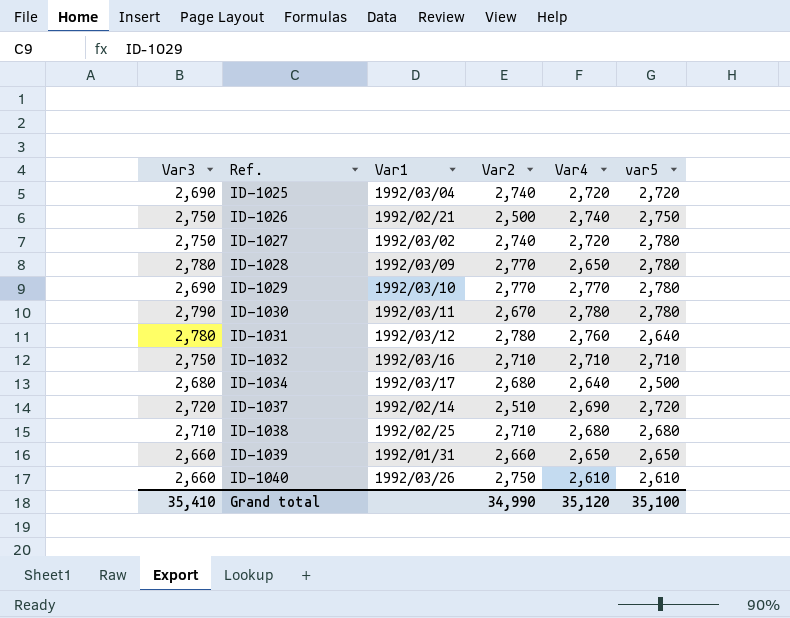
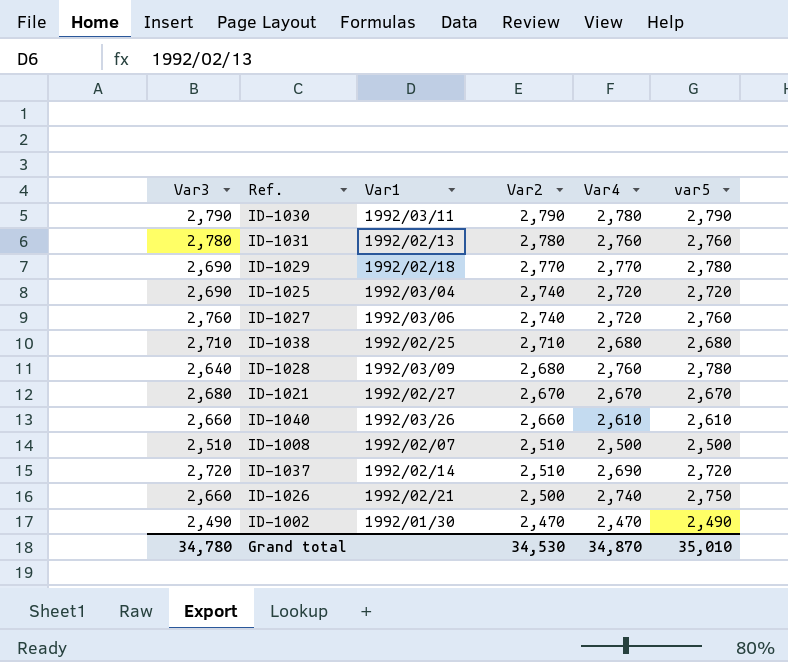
row order: Ref. ascending -> Var2 descending
row ID-1032: 2,750 | 1992/03/16 | 2,710 | 2,710 | 2,710 -> none
row ID-1034: 2,680 | 1992/03/17 | 2,680 | 2,640 | 2,500 -> none
row ID-1039: 2,660 | 1992/01/31 | 2,660 | 2,650 | 2,650 -> none
ID-1030 | Var2: 2,670 -> 2,790
ID-1030 | var5: 2,780 -> 2,790
ID-1031 | Var1: 1992/03/12 -> 1992/02/13
ID-1031 | var5: 2,640 -> 2,760
ID-1029 | Var1: 1992/03/10 -> 1992/02/18
ID-1027 | Var3: 2,750 -> 2,760
ID-1027 | Var1: 1992/03/02 -> 1992/03/06
ID-1027 | var5: 2,780 -> 2,760
ID-1028 | Var3: 2,780 -> 2,640
ID-1028 | Var2: 2,770 -> 2,680
ID-1028 | Var4: 2,650 -> 2,760
row ID-1021: none -> 2,680 | 1992/02/27 | 2,670 | 2,670 | 2,670
ID-1040 | Var2: 2,750 -> 2,660
row ID-1008: none -> 2,510 | 1992/02/07 | 2,510 | 2,500 | 2,500
ID-1026 | Var3: 2,750 -> 2,660
row ID-1002: none -> 2,490 | 1992/01/30 | 2,470 | 2,470 | 2,490
Grand total | Var3: 35,410 -> 34,780
Grand total | Var2: 34,990 -> 34,530
Grand total | Var4: 35,120 -> 34,870
Grand total | var5: 35,100 -> 35,010

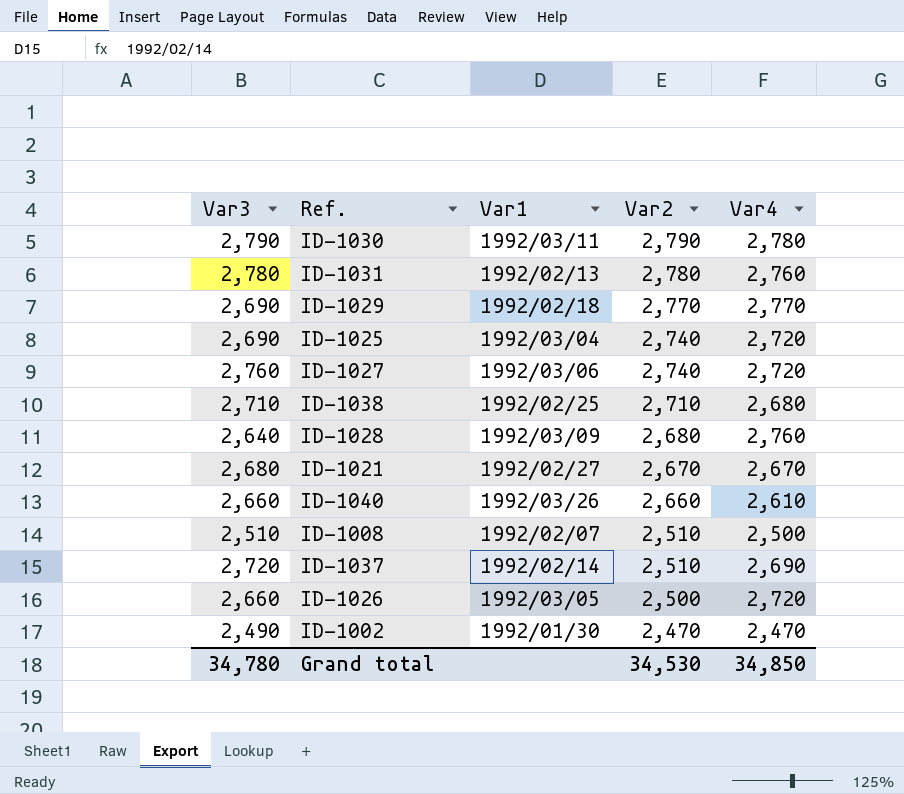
column var5 | position: 6 -> none
ID-1026 | Var1: 1992/02/21 -> 1992/03/05
ID-1026 | Var4: 2,740 -> 2,720
Grand total | Var4: 34,870 -> 34,850

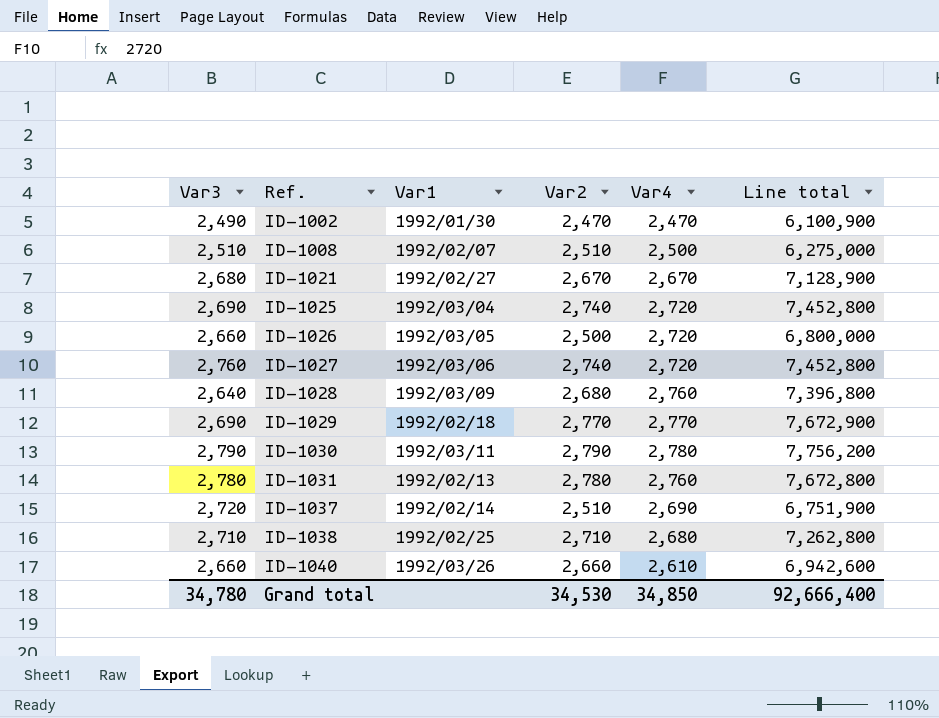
row order: Var2 descending -> Ref. ascending
column Line total | formula: none -> [Var2] * [Var4]

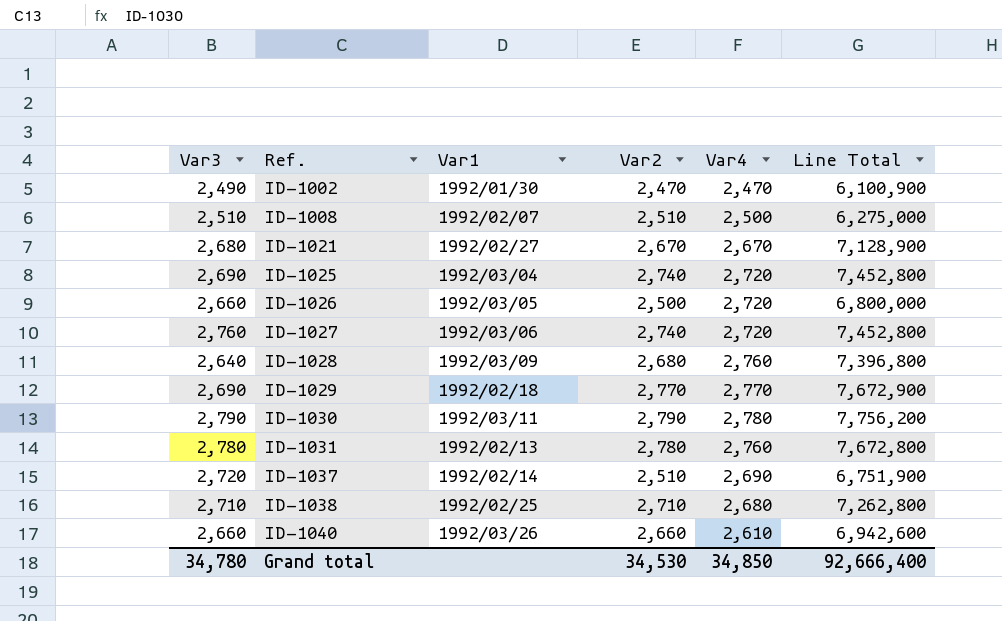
column name: Line total -> Line Total

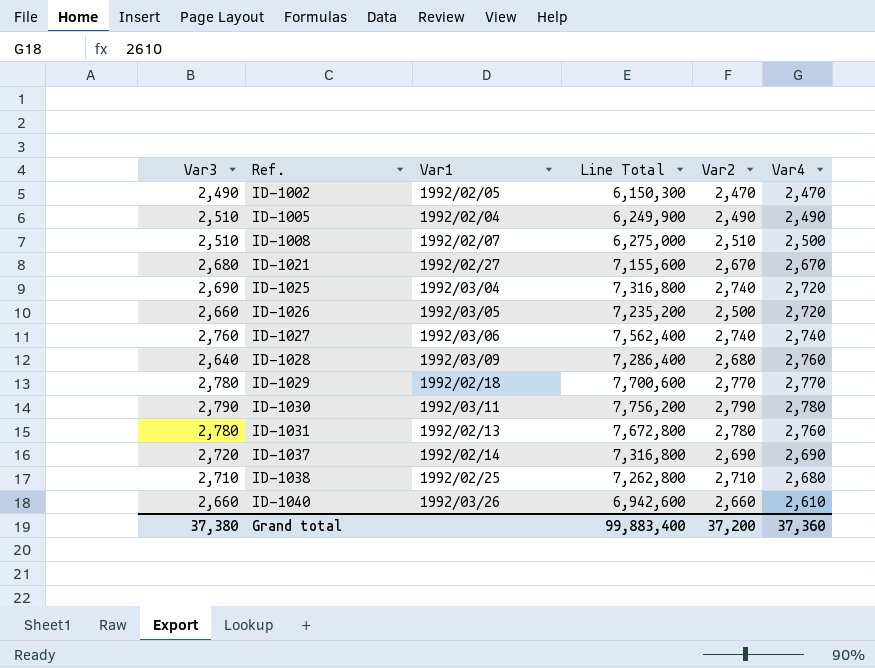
column Line Total | formula: [Var2] * [Var4] -> [Var3] * [Var4]
column Line Total | position: 6 -> 4
ID-1002 | Var1: 1992/01/30 -> 1992/02/05
row ID-1005: none -> 2,510 | 1992/02/04 | 6,249,900 | 2,490 | 2,490
ID-1027 | Var4: 2,720 -> 2,740
ID-1029 | Var3: 2,690 -> 2,780
ID-1037 | Var2: 2,510 -> 2,690
Grand total | Var3: 34,780 -> 37,380
Grand total | Line Total: 92,666,400 -> 99,883,400
Grand total | Var2: 34,530 -> 37,200
Grand total | Var4: 34,850 -> 37,360

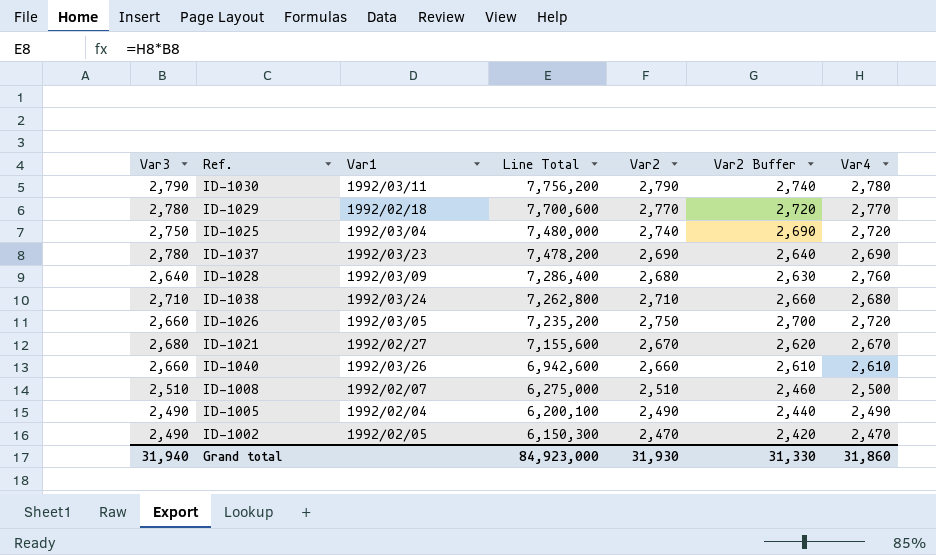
row order: Ref. ascending -> Line Total descending
column Var2 Buffer | formula: none -> [Var2] - 50
row ID-1027: 2,760 | 1992/03/06 | 7,562,400 | 2,740 | 2,740 -> none
row ID-1031: 2,780 | 1992/02/13 | 7,672,800 | 2,780 | 2,760 -> none
ID-1025 | Var3: 2,690 -> 2,750
ID-1025 | Line Total: 7,316,800 -> 7,480,000
ID-1037 | Var3: 2,720 -> 2,780
ID-1037 | Var1: 1992/02/14 -> 1992/03/23
ID-1037 | Line Total: 7,316,800 -> 7,478,200
ID-1038 | Var1: 1992/02/25 -> 1992/03/24
ID-1026 | Var2: 2,500 -> 2,750
ID-1005 | Var3: 2,510 -> 2,490
ID-1005 | Line Total: 6,249,900 -> 6,200,100
Grand total | Var3: 37,380 -> 31,940
Grand total | Line Total: 99,883,400 -> 84,923,000
Grand total | Var2: 37,200 -> 31,930
Grand total | Var4: 37,360 -> 31,860

